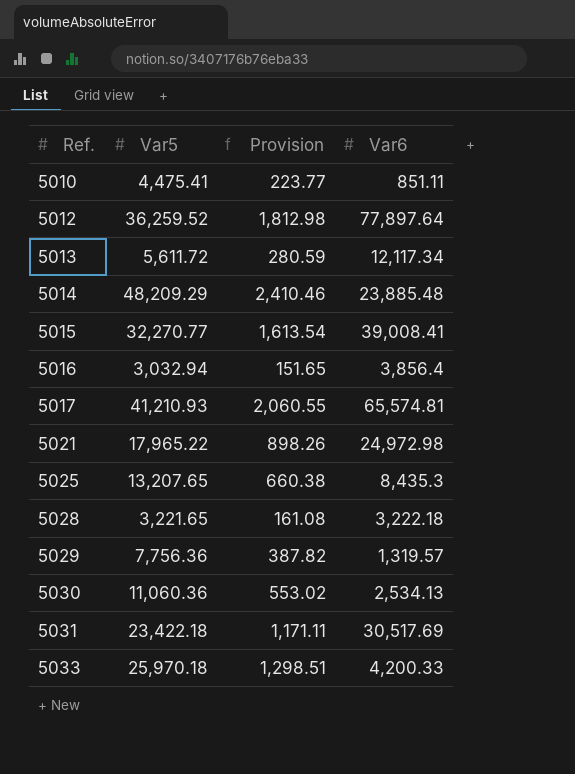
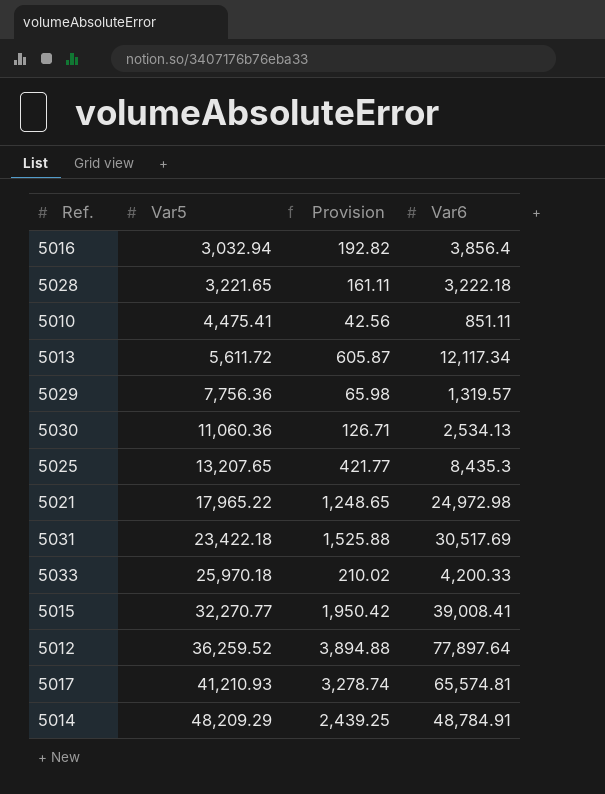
row order: Ref. ascending -> Var5 ascending
column Provision | formula: [Var5] * 0.05 -> [Var6] * 0.05
5014 | Var6: 23,885.48 -> 48,784.91

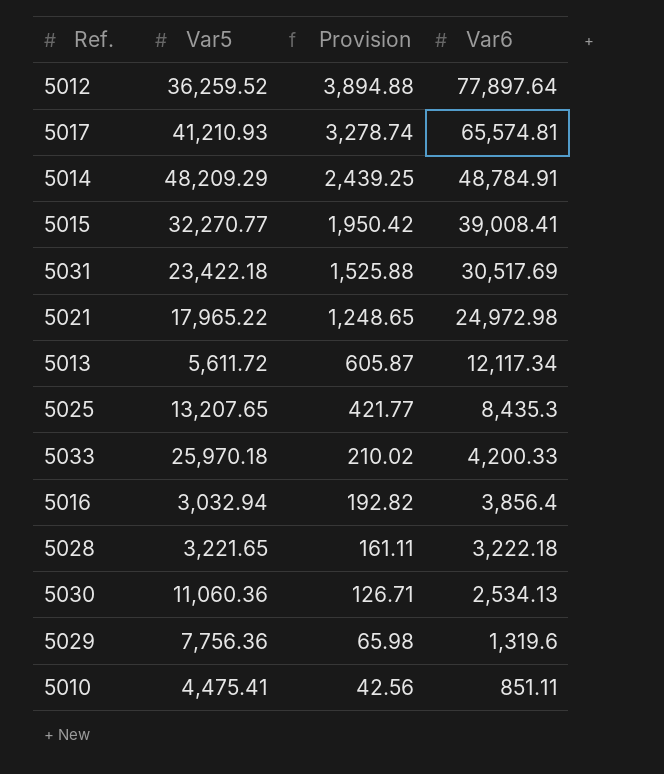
row order: Var5 ascending -> Provision descending
5029 | Var6: 1,319.57 -> 1,319.6

